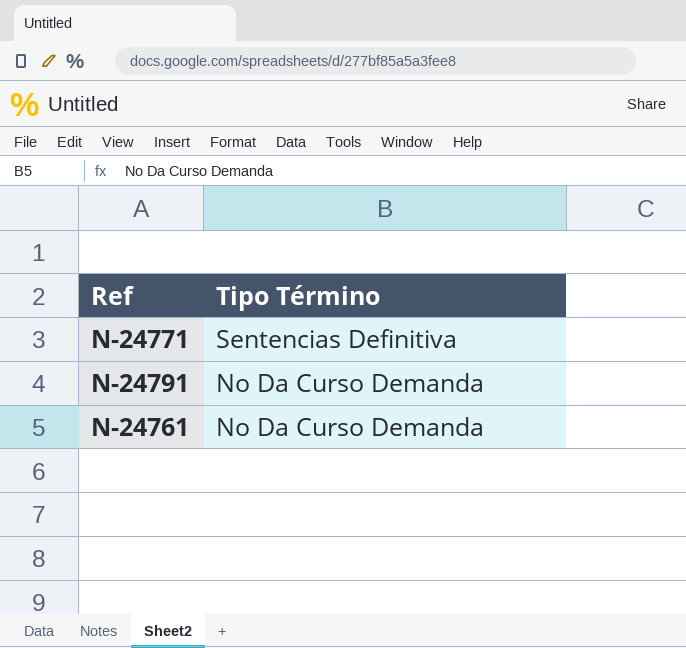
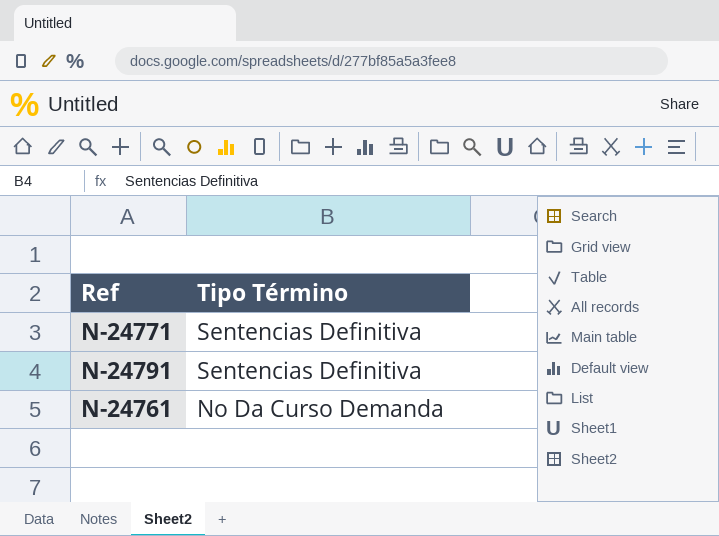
N-24791 | Tipo Término: No Da Curso Demanda -> Sentencias Definitiva

